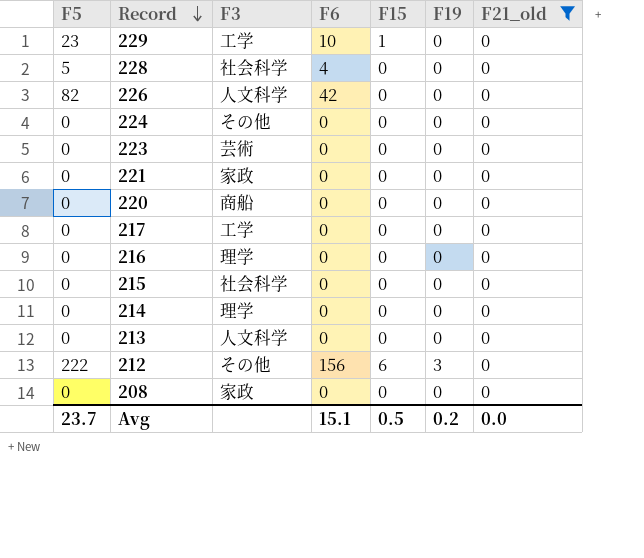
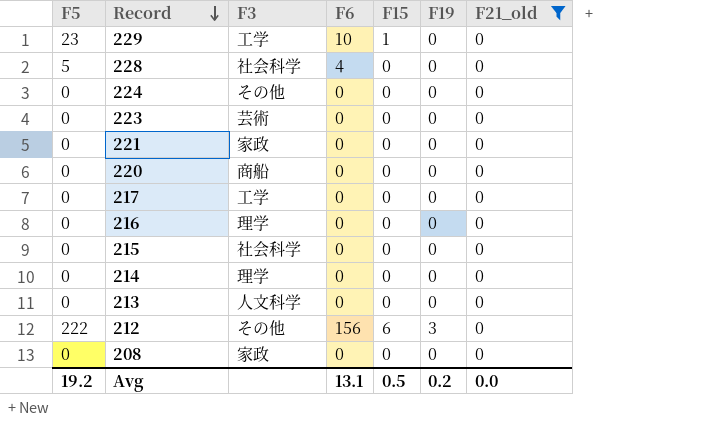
row 226: 82 | 人文科学 | 42 | 0 | 0 | 0 -> none
Avg | F5: 23.7 -> 19.2
Avg | F6: 15.1 -> 13.1

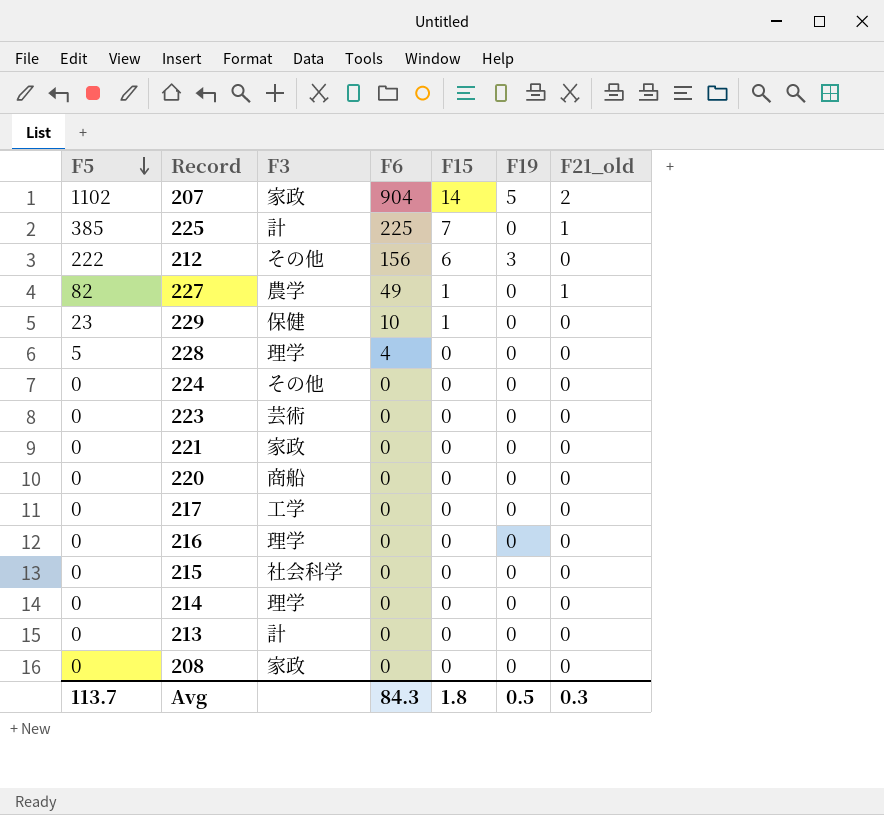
filter: F21_old = 0 -> none
row order: Record descending -> F5 descending
229 | F3: 工学 -> 保健
228 | F3: 社会科学 -> 理学
213 | F3: 人文科学 -> 計
Avg | F5: 19.2 -> 113.7
Avg | F6: 13.1 -> 84.3
Avg | F15: 0.5 -> 1.8
Avg | F19: 0.2 -> 0.5
Avg | F21_old: 0.0 -> 0.3

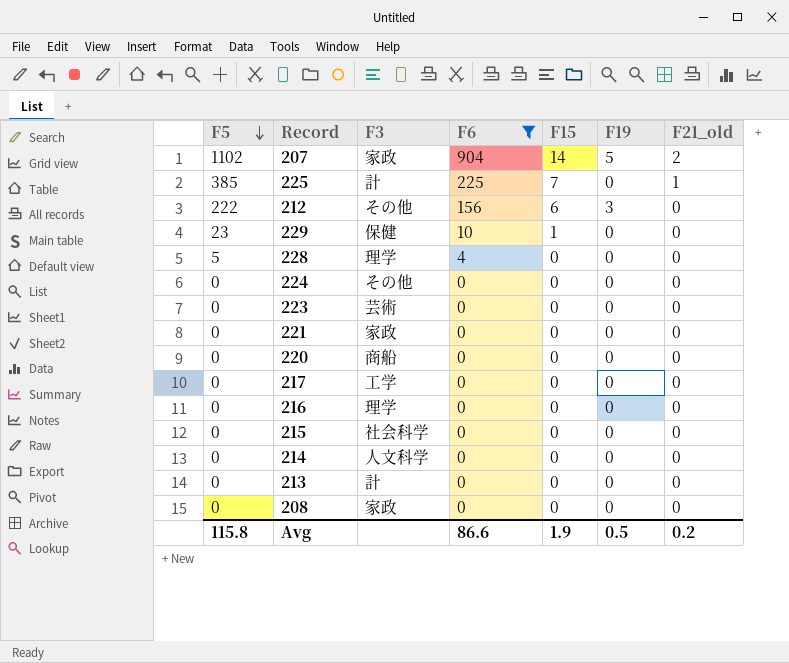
filter: none -> F6 != 49
214 | F3: 理学 -> 人文科学
Avg | F5: 113.7 -> 115.8
Avg | F6: 84.3 -> 86.6
Avg | F15: 1.8 -> 1.9
Avg | F21_old: 0.3 -> 0.2

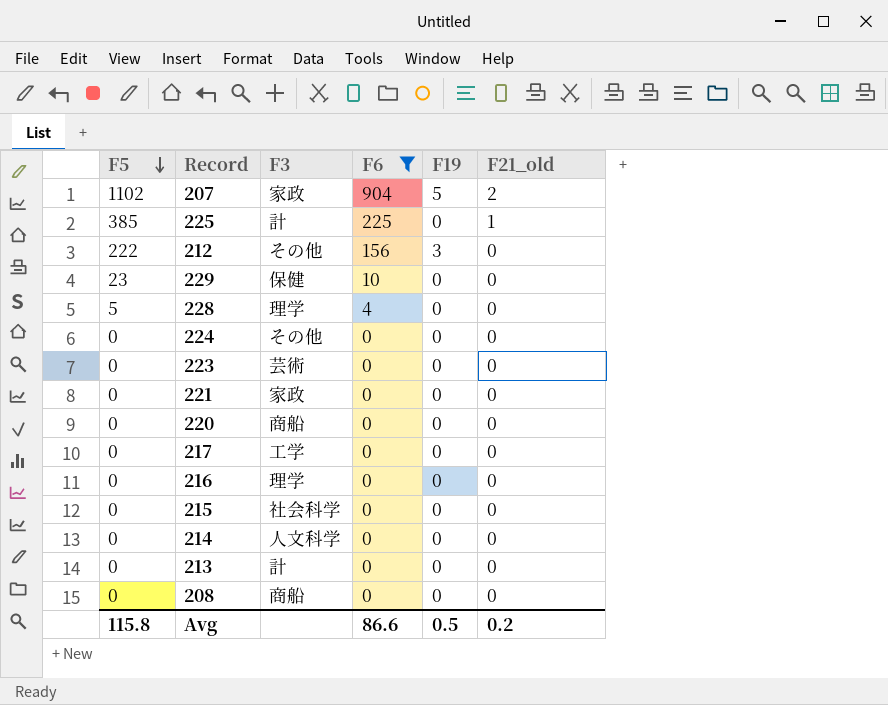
column F15 | position: 5 -> none
208 | F3: 家政 -> 商船

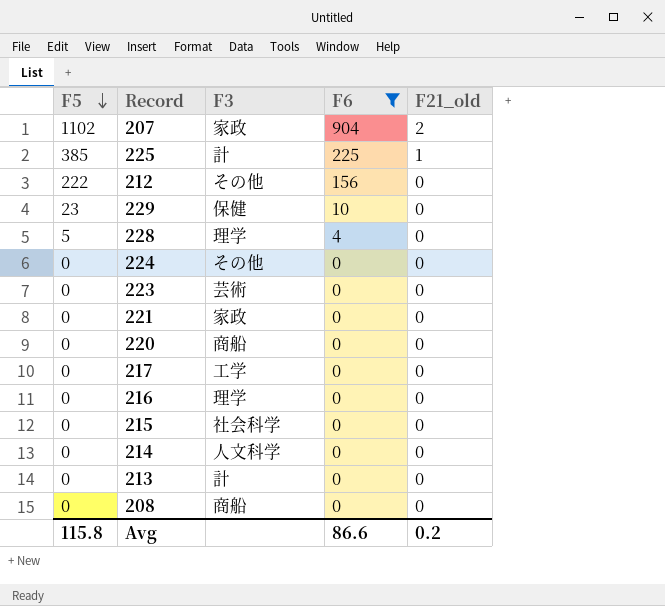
column F19 | position: 5 -> none

